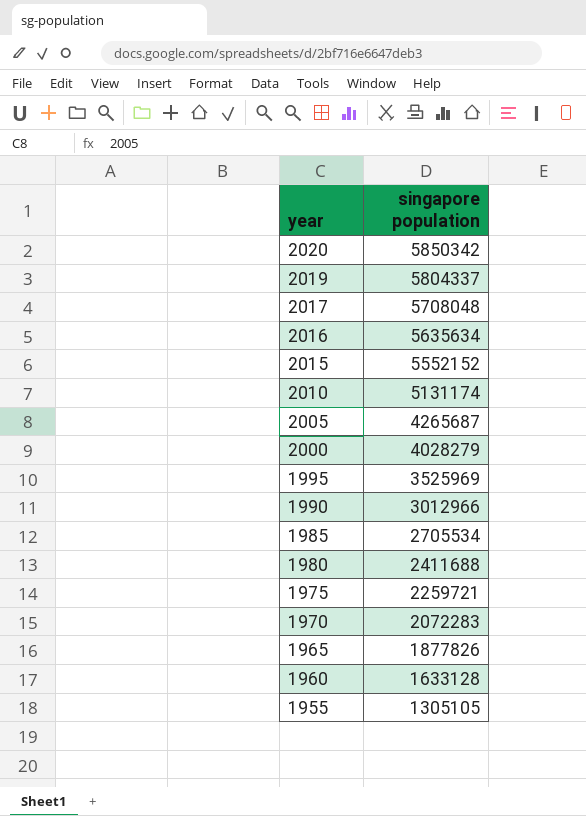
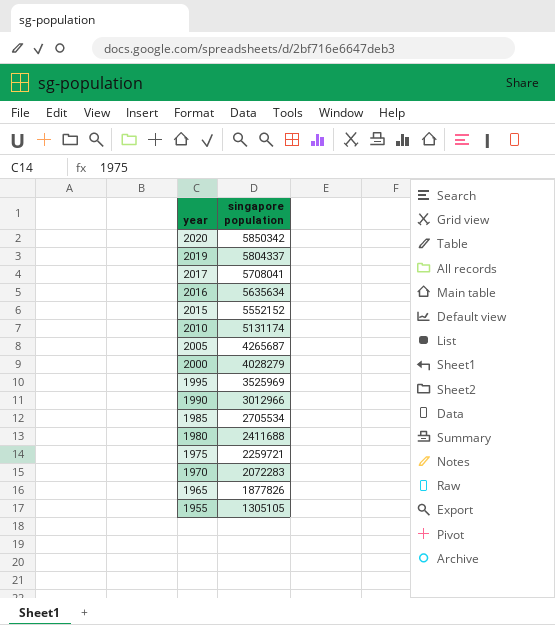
row 1960: 1633128 -> none
2017 | singapore population: 5708048 -> 5708041

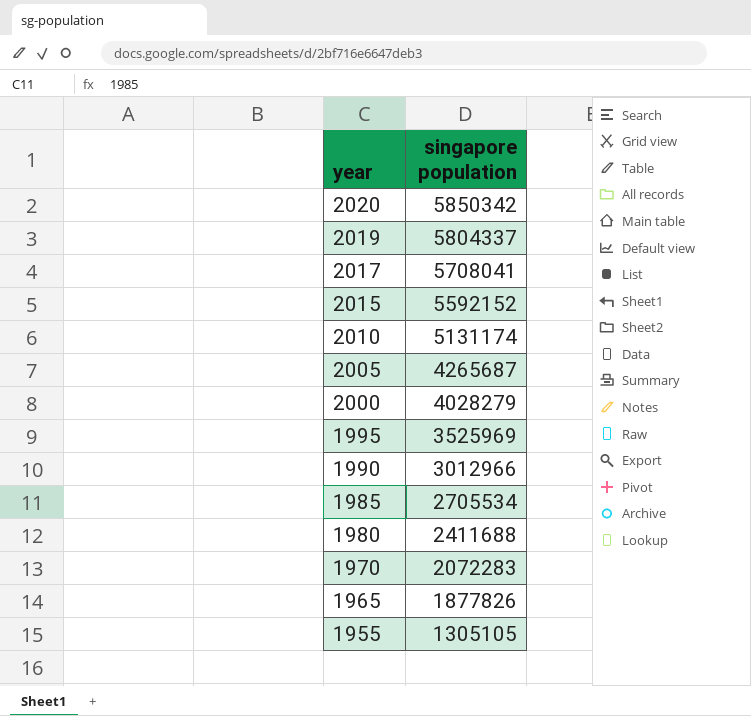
row 2016: 5635634 -> none
row 1975: 2259721 -> none
2015 | singapore population: 5552152 -> 5592152

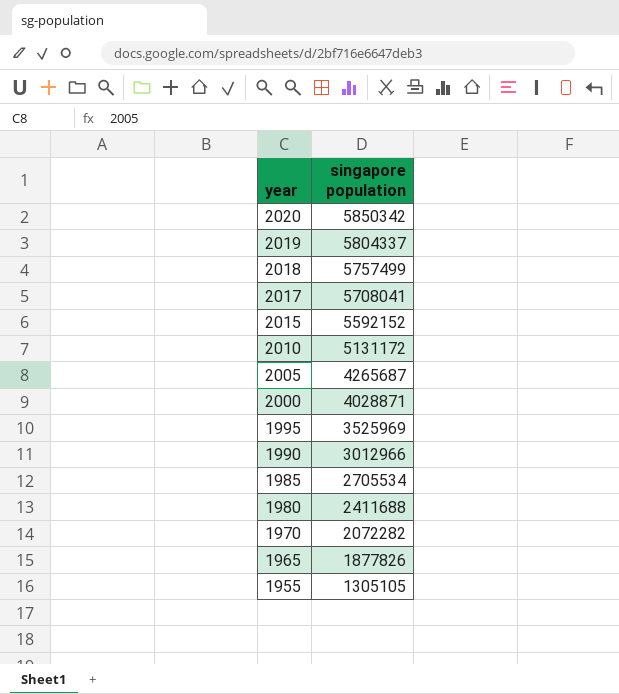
row 2018: none -> 5757499
2010 | singapore population: 5131174 -> 5131172
2000 | singapore population: 4028279 -> 4028871
1970 | singapore population: 2072283 -> 2072282

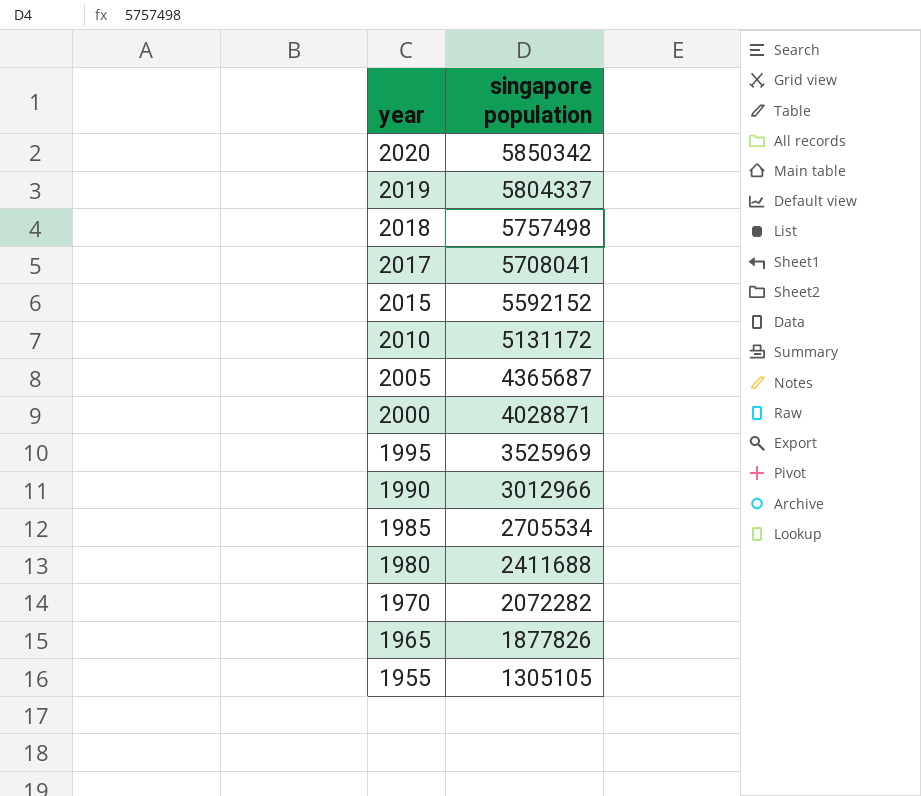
2018 | singapore population: 5757499 -> 5757498
2005 | singapore population: 4265687 -> 4365687

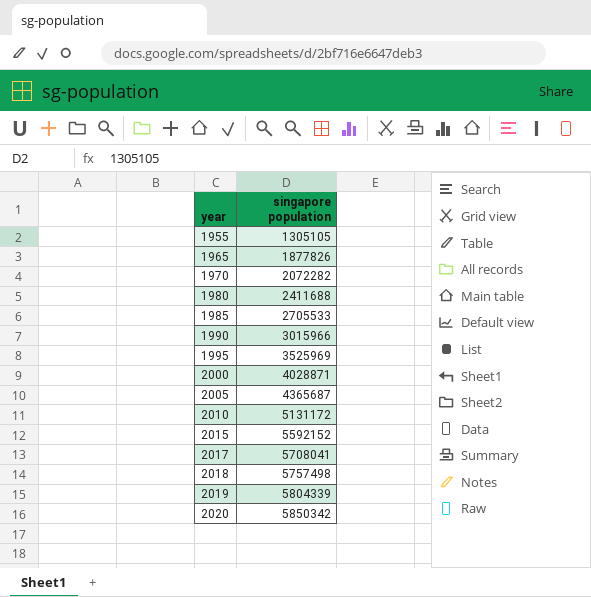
row order: year descending -> year ascending
1985 | singapore population: 2705534 -> 2705533
1990 | singapore population: 3012966 -> 3015966
2019 | singapore population: 5804337 -> 5804339

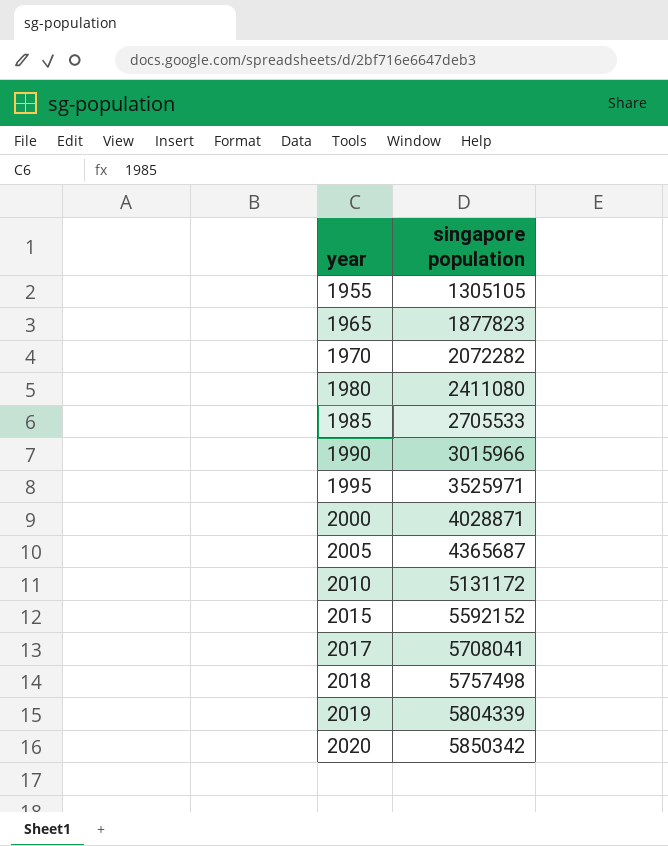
1965 | singapore population: 1877826 -> 1877823
1980 | singapore population: 2411688 -> 2411080
1995 | singapore population: 3525969 -> 3525971

